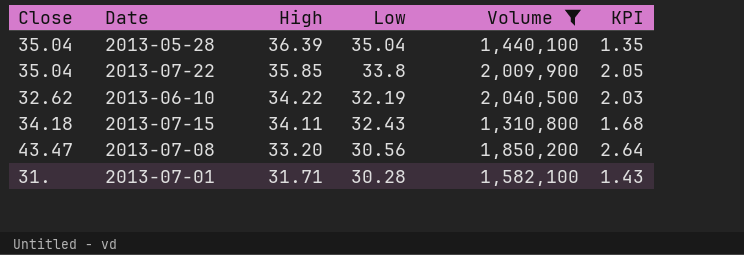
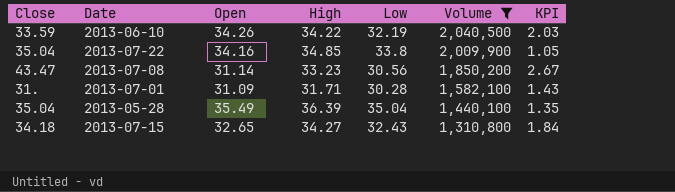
row order: High descending -> Volume descending
column Open | position: none -> 3
2013-06-10 | Close: 32.62 -> 33.59
2013-07-22 | High: 35.85 -> 34.85
2013-07-22 | KPI: 2.05 -> 1.05
2013-07-08 | High: 33.20 -> 33.23
2013-07-08 | KPI: 2.64 -> 2.67
2013-07-15 | High: 34.11 -> 34.27
2013-07-15 | KPI: 1.68 -> 1.84

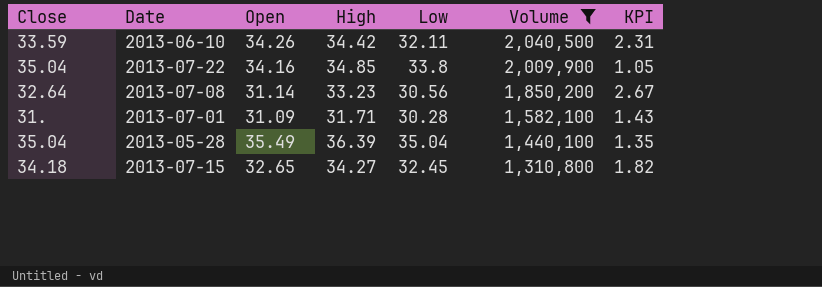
2013-06-10 | High: 34.22 -> 34.42
2013-06-10 | Low: 32.19 -> 32.11
2013-06-10 | KPI: 2.03 -> 2.31
2013-07-08 | Close: 43.47 -> 32.64
2013-07-15 | Low: 32.43 -> 32.45
2013-07-15 | KPI: 1.84 -> 1.82

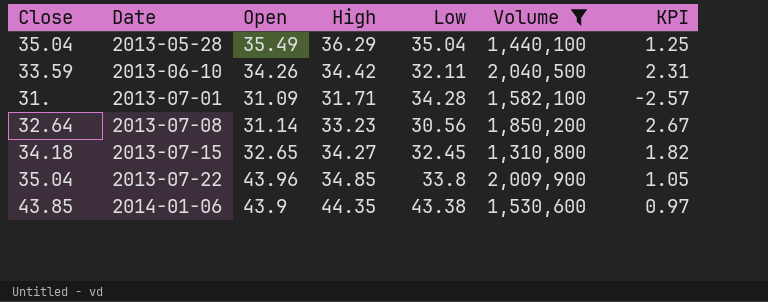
row order: Volume descending -> Date ascending
2013-05-28 | High: 36.39 -> 36.29
2013-05-28 | KPI: 1.35 -> 1.25
2013-07-01 | Low: 30.28 -> 34.28
2013-07-01 | KPI: 1.43 -> -2.57
2013-07-22 | Open: 34.16 -> 43.96
row 2014-01-06: none -> 43.85 | 43.9 | 44.35 | 43.38 | 1,530,600 | 0.97

